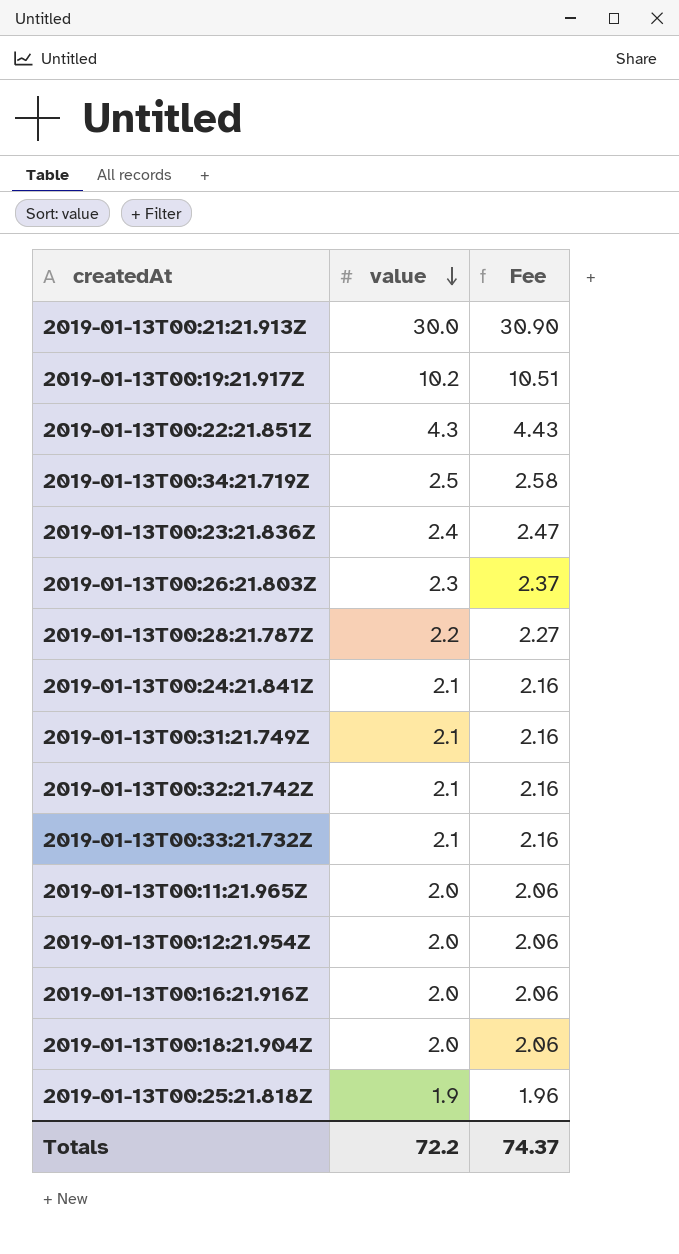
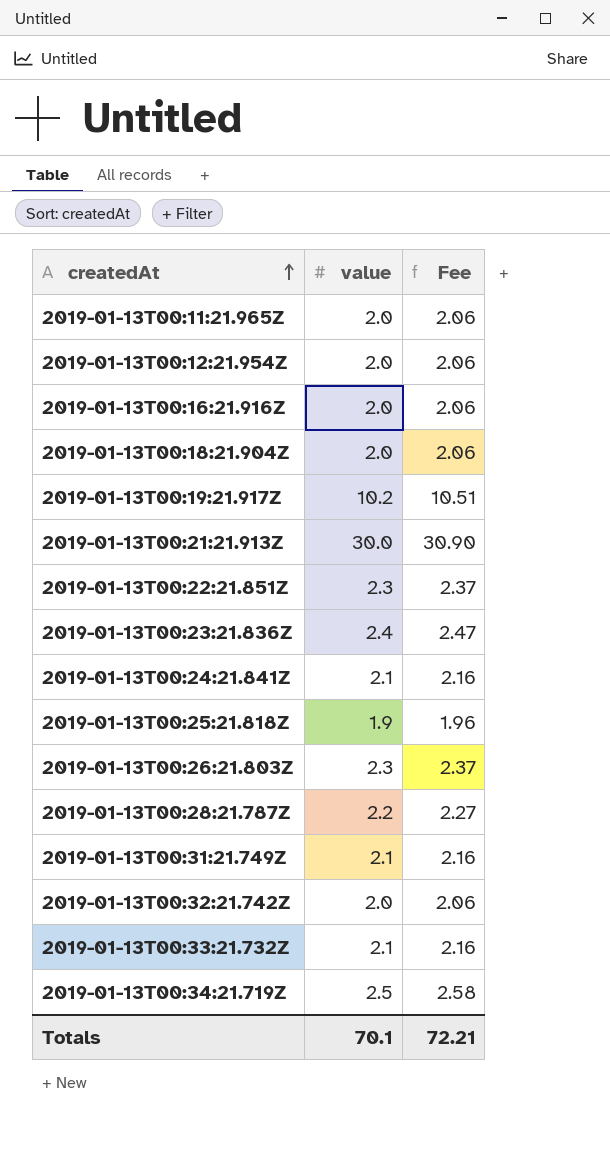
row order: value descending -> createdAt ascending
2019-01-13T00:22:21.851Z | value: 4.3 -> 2.3
2019-01-13T00:22:21.851Z | Fee: 4.43 -> 2.37
2019-01-13T00:32:21.742Z | value: 2.1 -> 2.0
2019-01-13T00:32:21.742Z | Fee: 2.16 -> 2.06
Totals | value: 72.2 -> 70.1
Totals | Fee: 74.37 -> 72.21

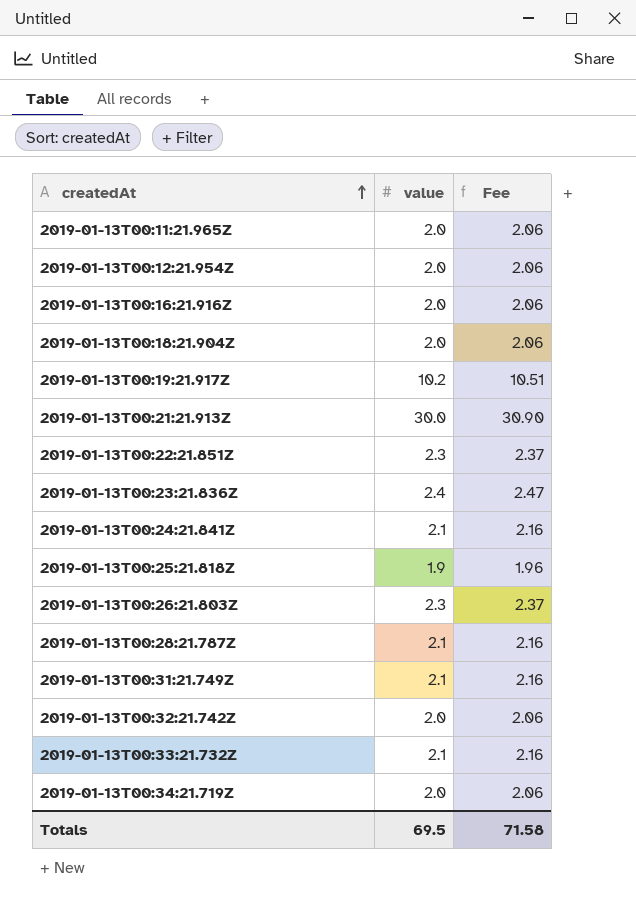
2019-01-13T00:28:21.787Z | value: 2.2 -> 2.1
2019-01-13T00:28:21.787Z | Fee: 2.27 -> 2.16
2019-01-13T00:34:21.719Z | value: 2.5 -> 2.0
2019-01-13T00:34:21.719Z | Fee: 2.58 -> 2.06
Totals | value: 70.1 -> 69.5
Totals | Fee: 72.21 -> 71.58

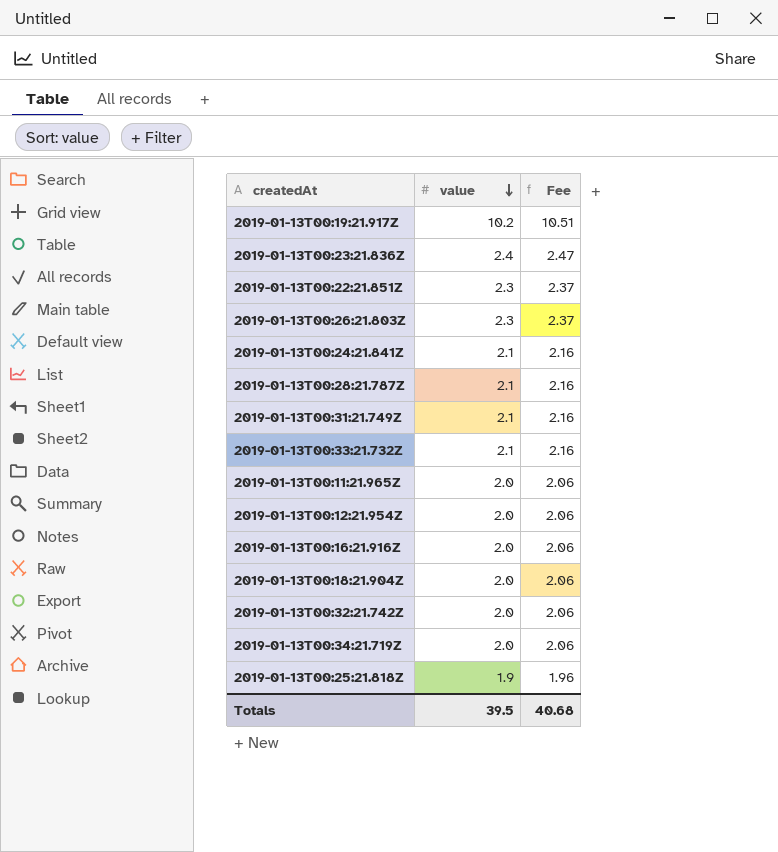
row order: createdAt ascending -> value descending
row 2019-01-13T00:21:21.913Z: 30.0 | 30.90 -> none
Totals | value: 69.5 -> 39.5
Totals | Fee: 71.58 -> 40.68

